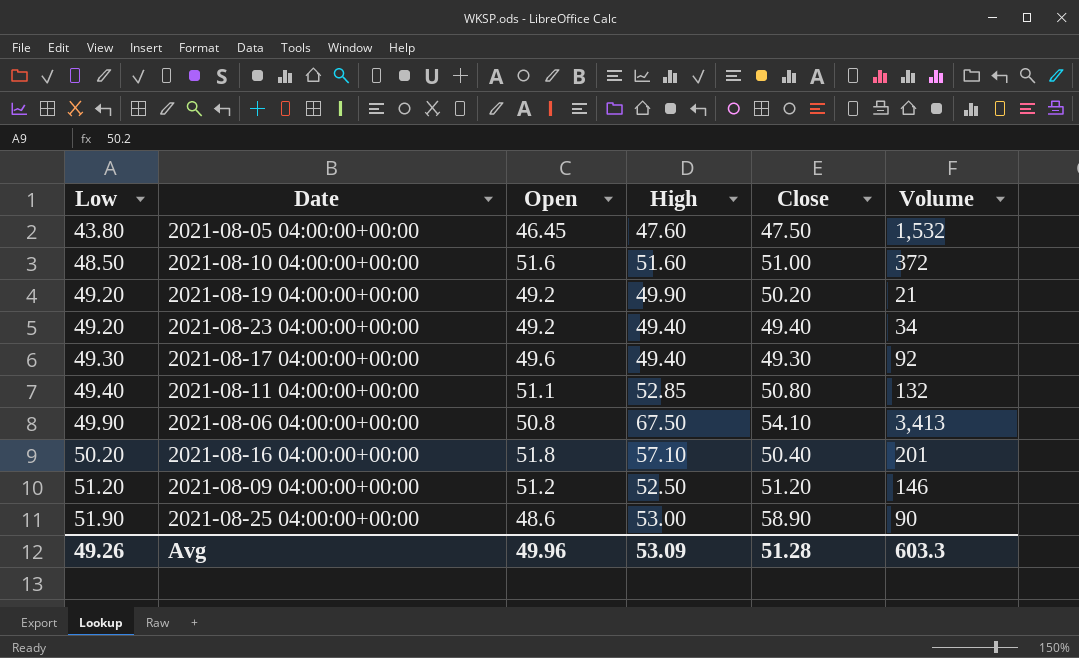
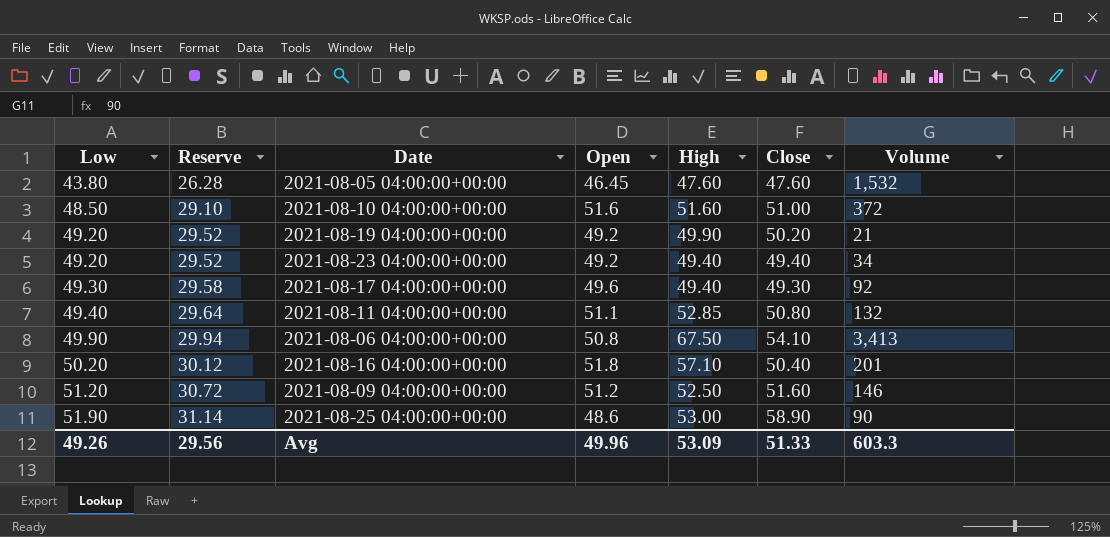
column Reserve | formula: none -> [Low] * 0.6
2021-08-05 04:00:00+00:00 | Close: 47.50 -> 47.60
2021-08-09 04:00:00+00:00 | Close: 51.20 -> 51.60
Avg | Close: 51.28 -> 51.33

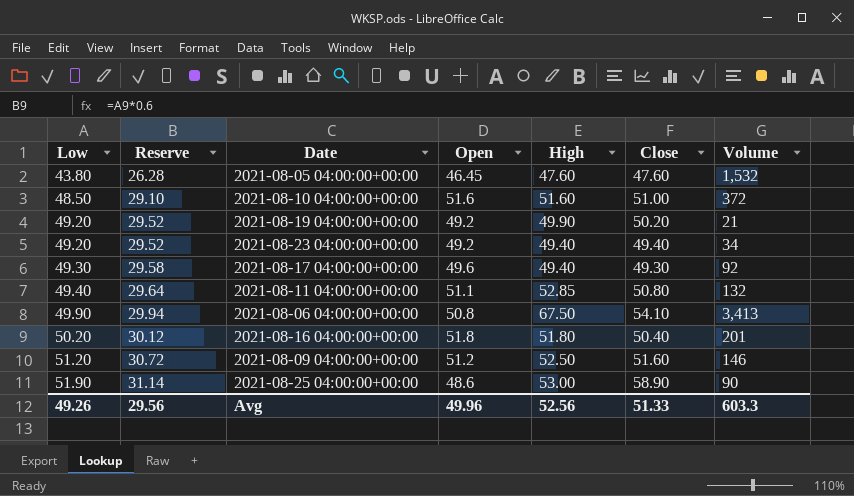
2021-08-16 04:00:00+00:00 | High: 57.10 -> 51.80
Avg | High: 53.09 -> 52.56

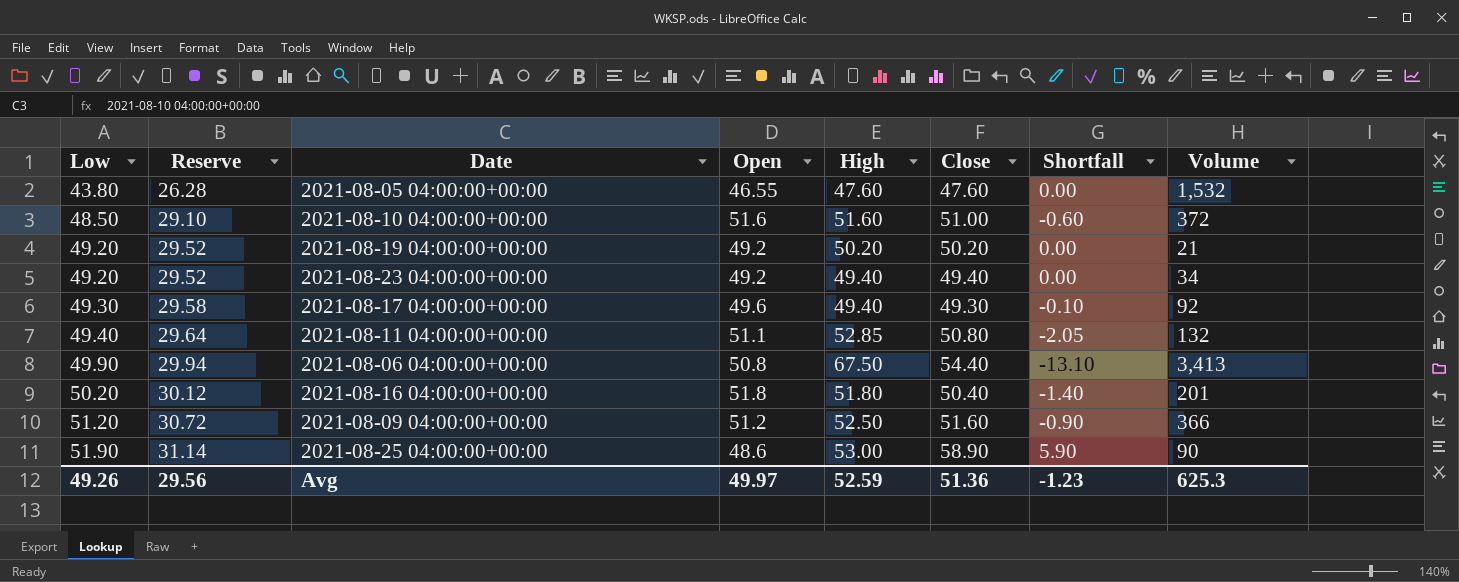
column Shortfall | formula: none -> [Close] - [High]
2021-08-05 04:00:00+00:00 | Open: 46.45 -> 46.55
2021-08-19 04:00:00+00:00 | High: 49.90 -> 50.20
2021-08-06 04:00:00+00:00 | Close: 54.10 -> 54.40
2021-08-09 04:00:00+00:00 | Volume: 146 -> 366
Avg | Open: 49.96 -> 49.97
Avg | High: 52.56 -> 52.59
Avg | Close: 51.33 -> 51.36
Avg | Volume: 603.3 -> 625.3

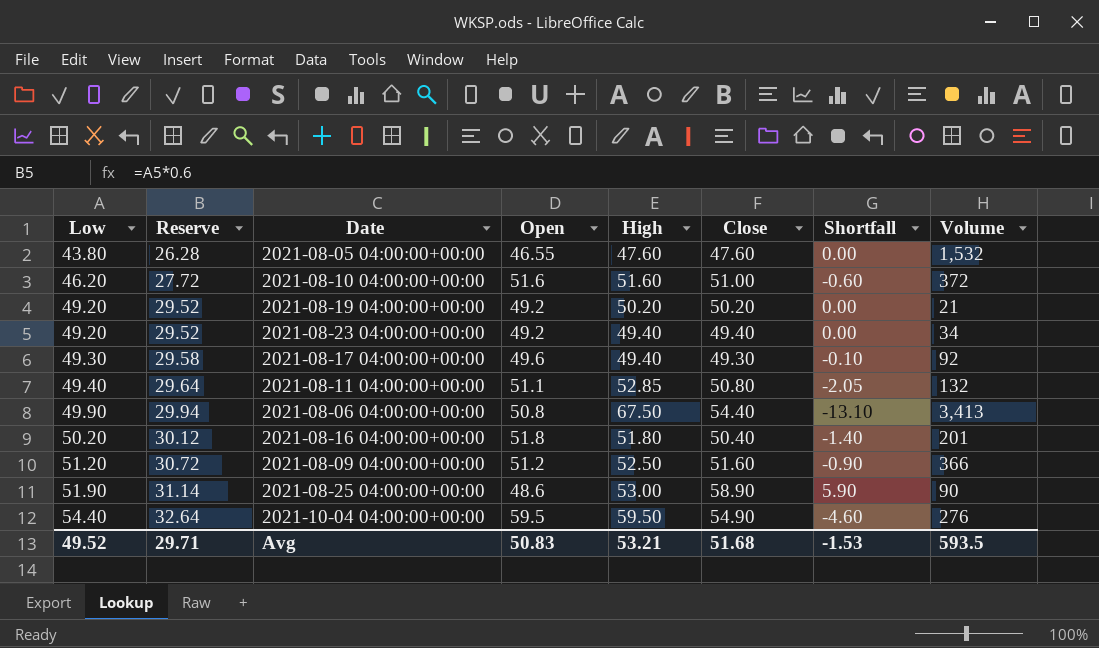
2021-08-10 04:00:00+00:00 | Low: 48.50 -> 46.20
2021-08-10 04:00:00+00:00 | Reserve: 29.10 -> 27.72
row 2021-10-04 04:00:00+00:00: none -> 54.40 | 32.64 | 59.5 | 59.50 | 54.90 | -4.60 | 276
Avg | Low: 49.26 -> 49.52
Avg | Reserve: 29.56 -> 29.71
Avg | Open: 49.97 -> 50.83
Avg | High: 52.59 -> 53.21
Avg | Close: 51.36 -> 51.68
Avg | Shortfall: -1.23 -> -1.53
Avg | Volume: 625.3 -> 593.5

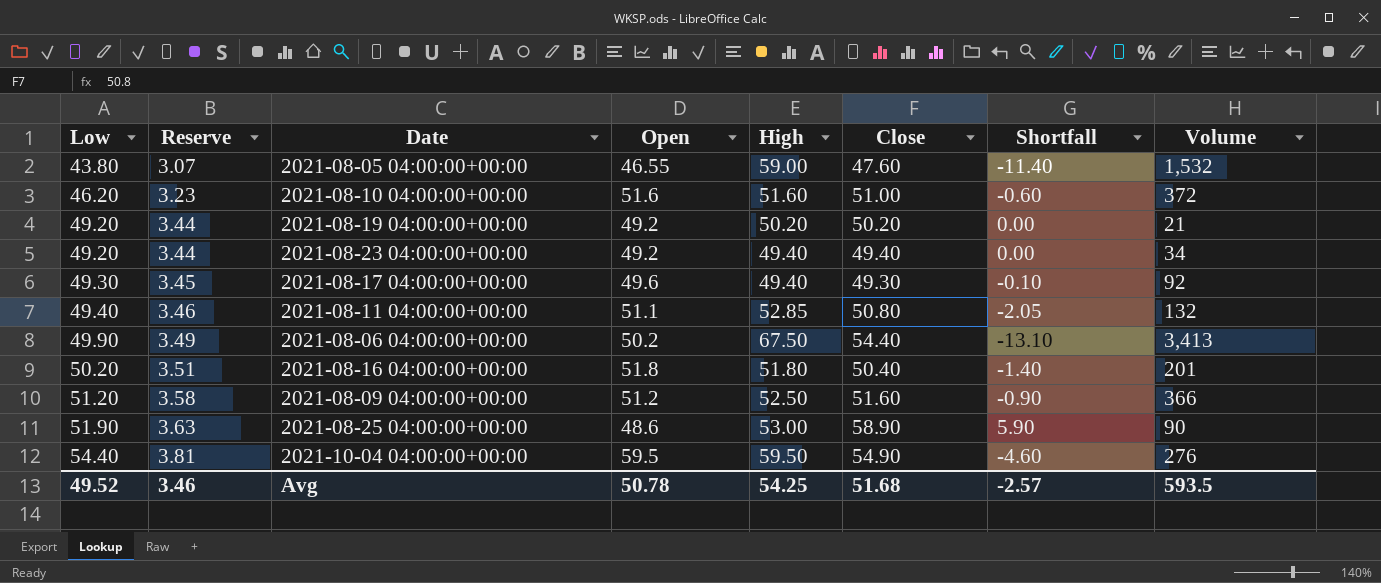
column Reserve | formula: [Low] * 0.6 -> [Low] * 0.07
2021-08-05 04:00:00+00:00 | High: 47.60 -> 59.00
2021-08-05 04:00:00+00:00 | Shortfall: 0.00 -> -11.40
2021-08-06 04:00:00+00:00 | Open: 50.8 -> 50.2
Avg | Reserve: 29.71 -> 3.46
Avg | Open: 50.83 -> 50.78
Avg | High: 53.21 -> 54.25
Avg | Shortfall: -1.53 -> -2.57

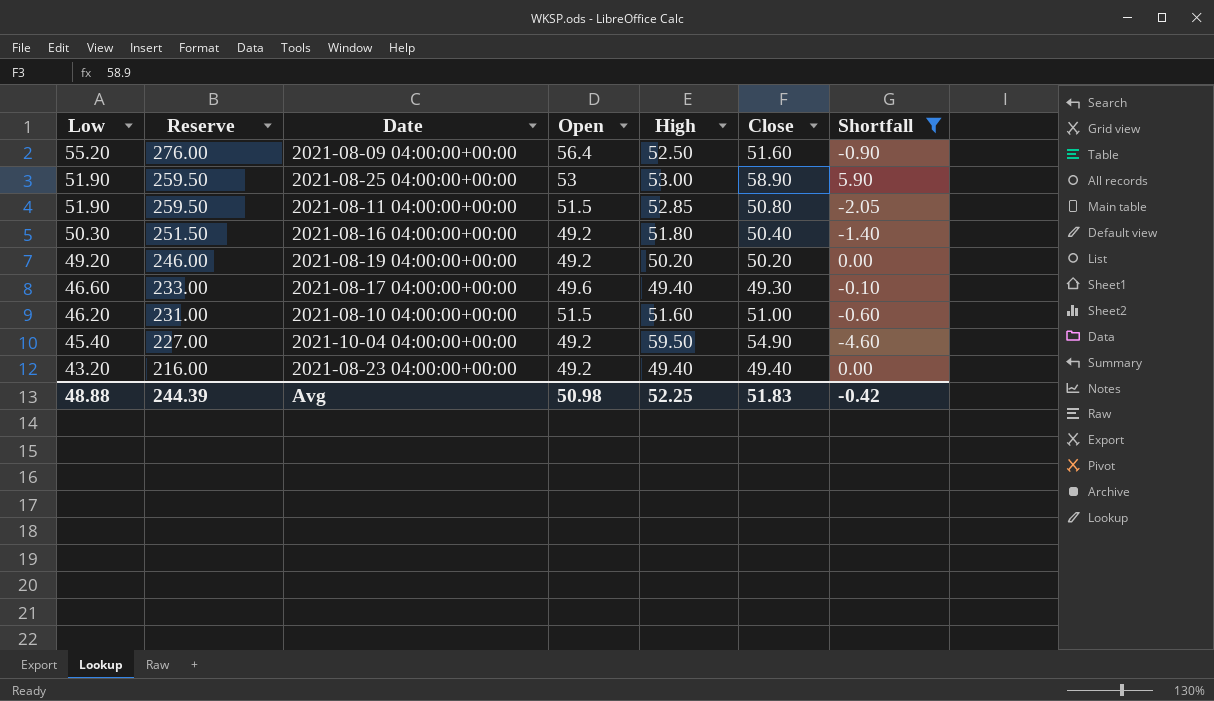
filter: none -> Shortfall >= -4.60
row order: Low ascending -> Low descending
column Volume | position: 8 -> none
column Reserve | formula: [Low] * 0.07 -> [Low] * 5
2021-08-09 04:00:00+00:00 | Low: 51.20 -> 55.20
2021-08-09 04:00:00+00:00 | Open: 51.2 -> 56.4
2021-08-25 04:00:00+00:00 | Open: 48.6 -> 53
2021-08-11 04:00:00+00:00 | Low: 49.40 -> 51.90
2021-08-11 04:00:00+00:00 | Open: 51.1 -> 51.5
2021-08-16 04:00:00+00:00 | Low: 50.20 -> 50.30
2021-08-16 04:00:00+00:00 | Open: 51.8 -> 49.2
2021-08-17 04:00:00+00:00 | Low: 49.30 -> 46.60
2021-08-10 04:00:00+00:00 | Open: 51.6 -> 51.5
2021-10-04 04:00:00+00:00 | Low: 54.40 -> 45.40
2021-10-04 04:00:00+00:00 | Open: 59.5 -> 49.2
2021-08-23 04:00:00+00:00 | Low: 49.20 -> 43.20
Avg | Low: 49.52 -> 48.88
Avg | Reserve: 3.46 -> 244.39
Avg | Open: 50.78 -> 50.98
Avg | High: 54.25 -> 52.25
Avg | Close: 51.68 -> 51.83
Avg | Shortfall: -2.57 -> -0.42

